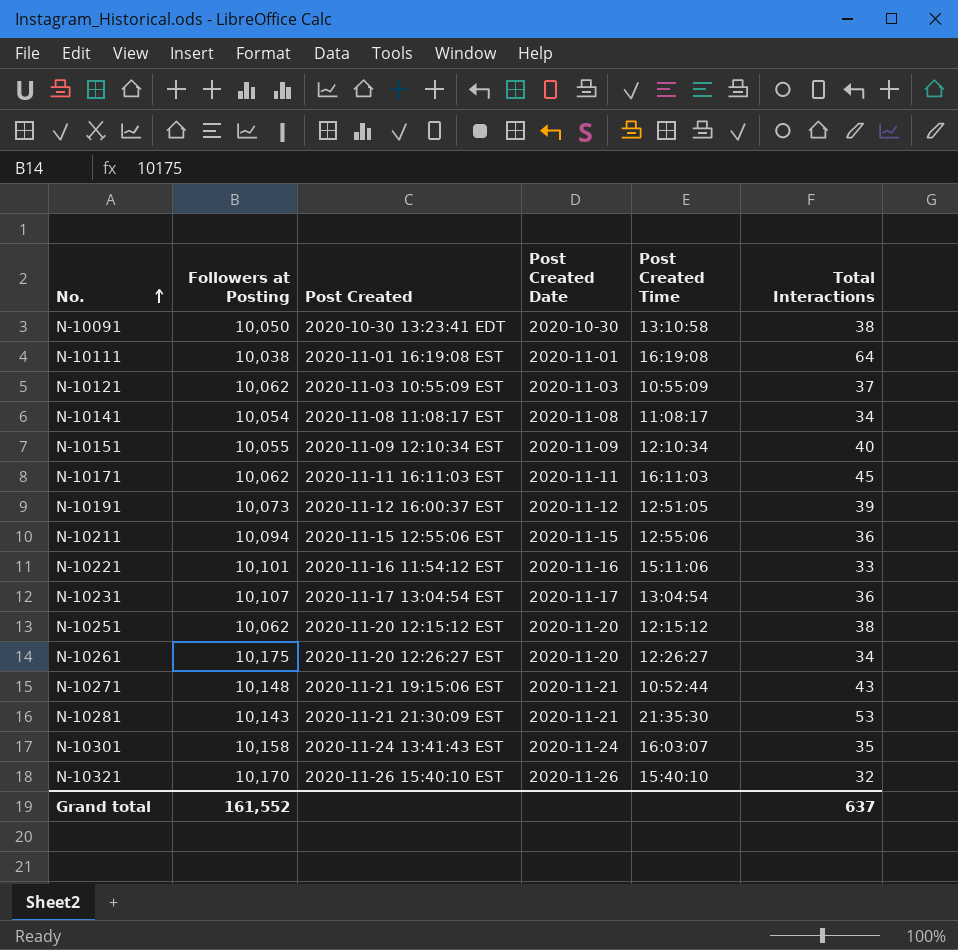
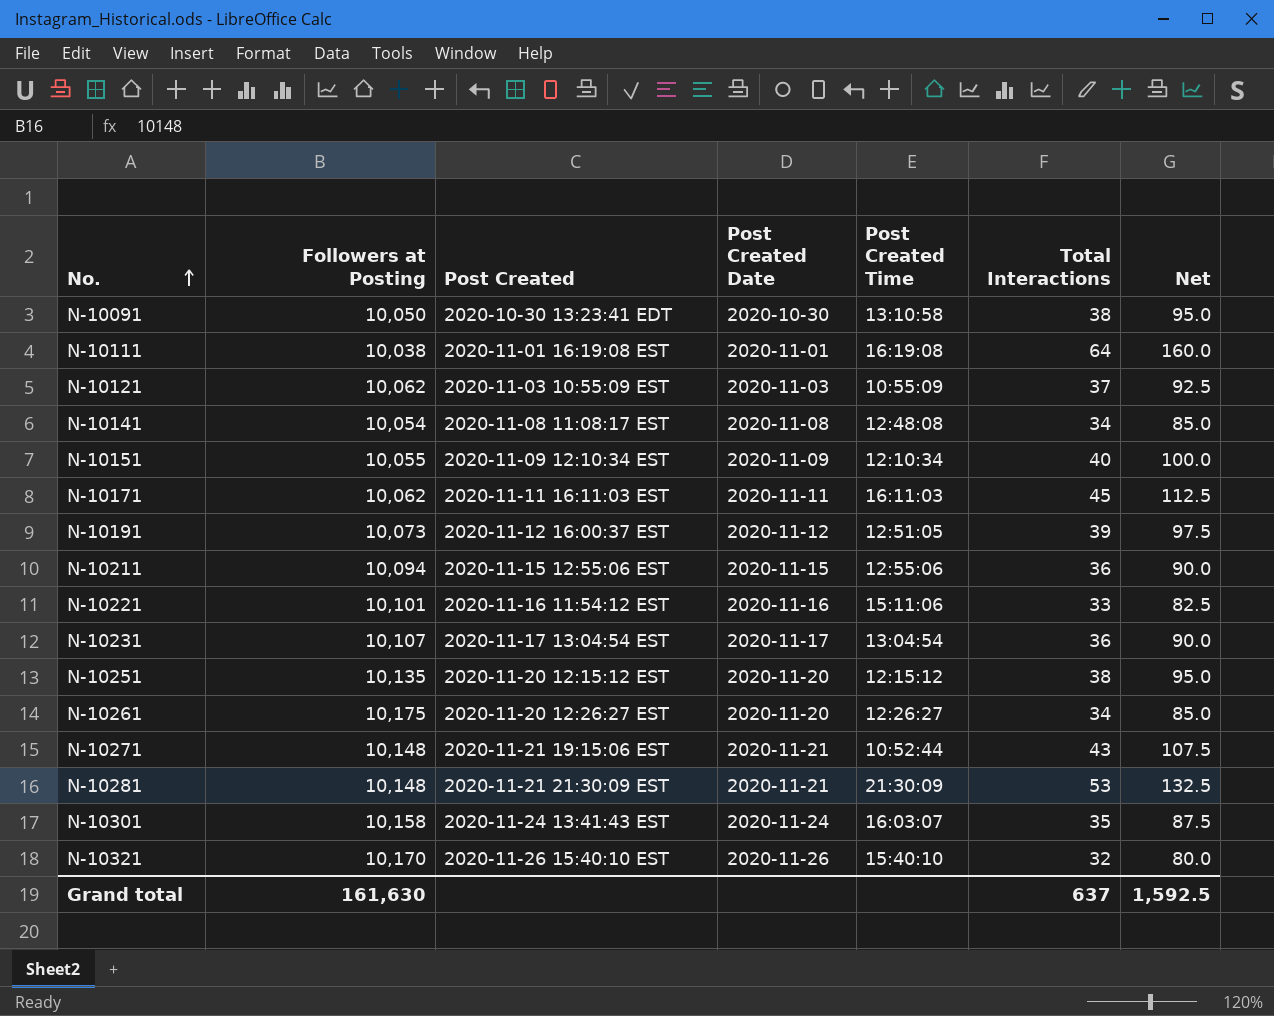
column Net | formula: none -> [Total Interactions] * 2.5
N-10141 | Post Created Time: 11:08:17 -> 12:48:08
N-10251 | Followers at Posting: 10,062 -> 10,135
N-10281 | Followers at Posting: 10,143 -> 10,148
N-10281 | Post Created Time: 21:35:30 -> 21:30:09
Grand total | Followers at Posting: 161,552 -> 161,630

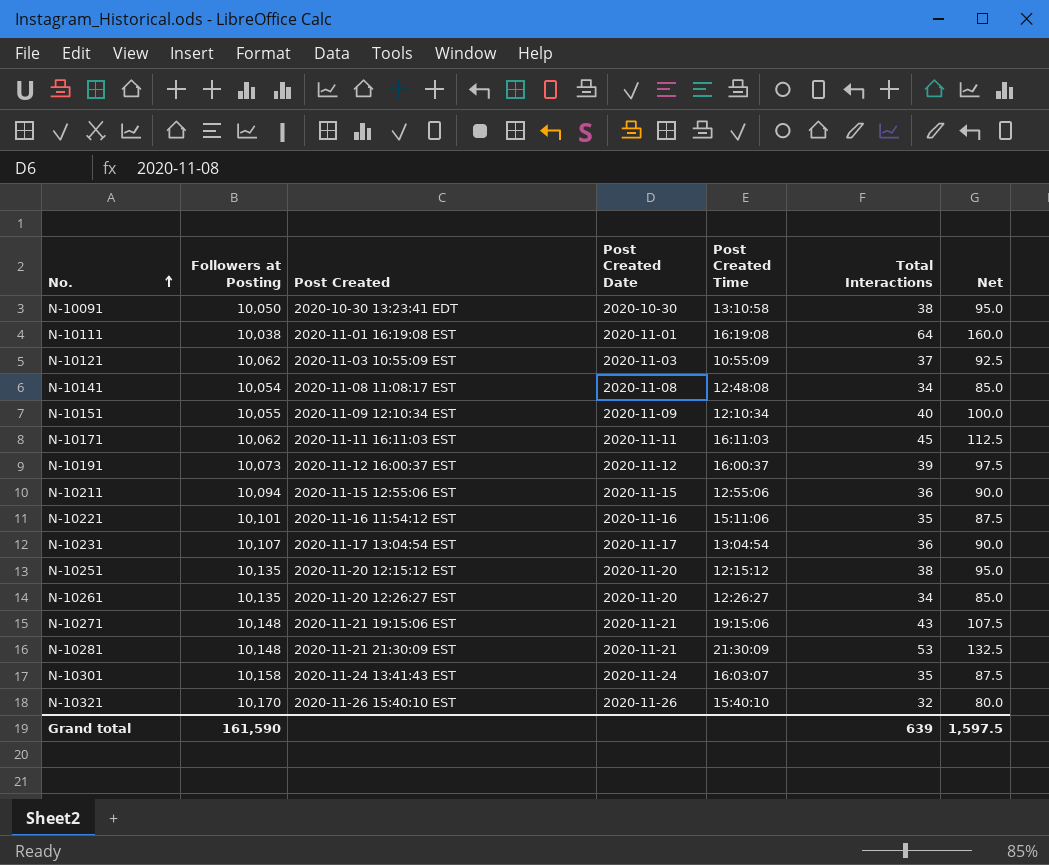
N-10191 | Post Created Time: 12:51:05 -> 16:00:37
N-10221 | Total Interactions: 33 -> 35
N-10221 | Net: 82.5 -> 87.5
N-10261 | Followers at Posting: 10,175 -> 10,135
N-10271 | Post Created Time: 10:52:44 -> 19:15:06
Grand total | Followers at Posting: 161,630 -> 161,590
Grand total | Total Interactions: 637 -> 639
Grand total | Net: 1,592.5 -> 1,597.5

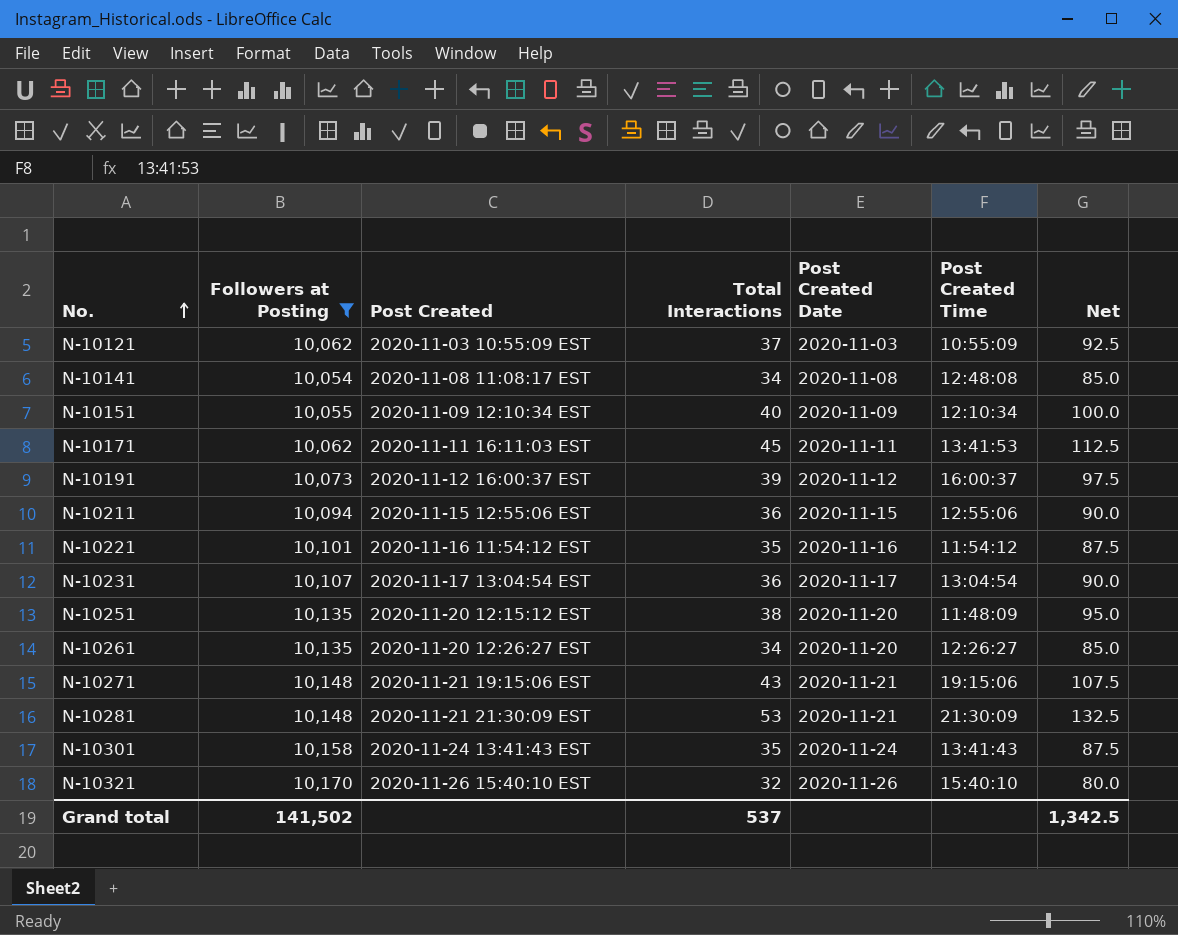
filter: none -> Followers at Posting >= 10,054
column Total Interactions | position: 6 -> 4
N-10171 | Post Created Time: 16:11:03 -> 13:41:53
N-10221 | Post Created Time: 15:11:06 -> 11:54:12
N-10251 | Post Created Time: 12:15:12 -> 11:48:09
N-10301 | Post Created Time: 16:03:07 -> 13:41:43
Grand total | Followers at Posting: 161,590 -> 141,502
Grand total | Total Interactions: 639 -> 537
Grand total | Net: 1,597.5 -> 1,342.5

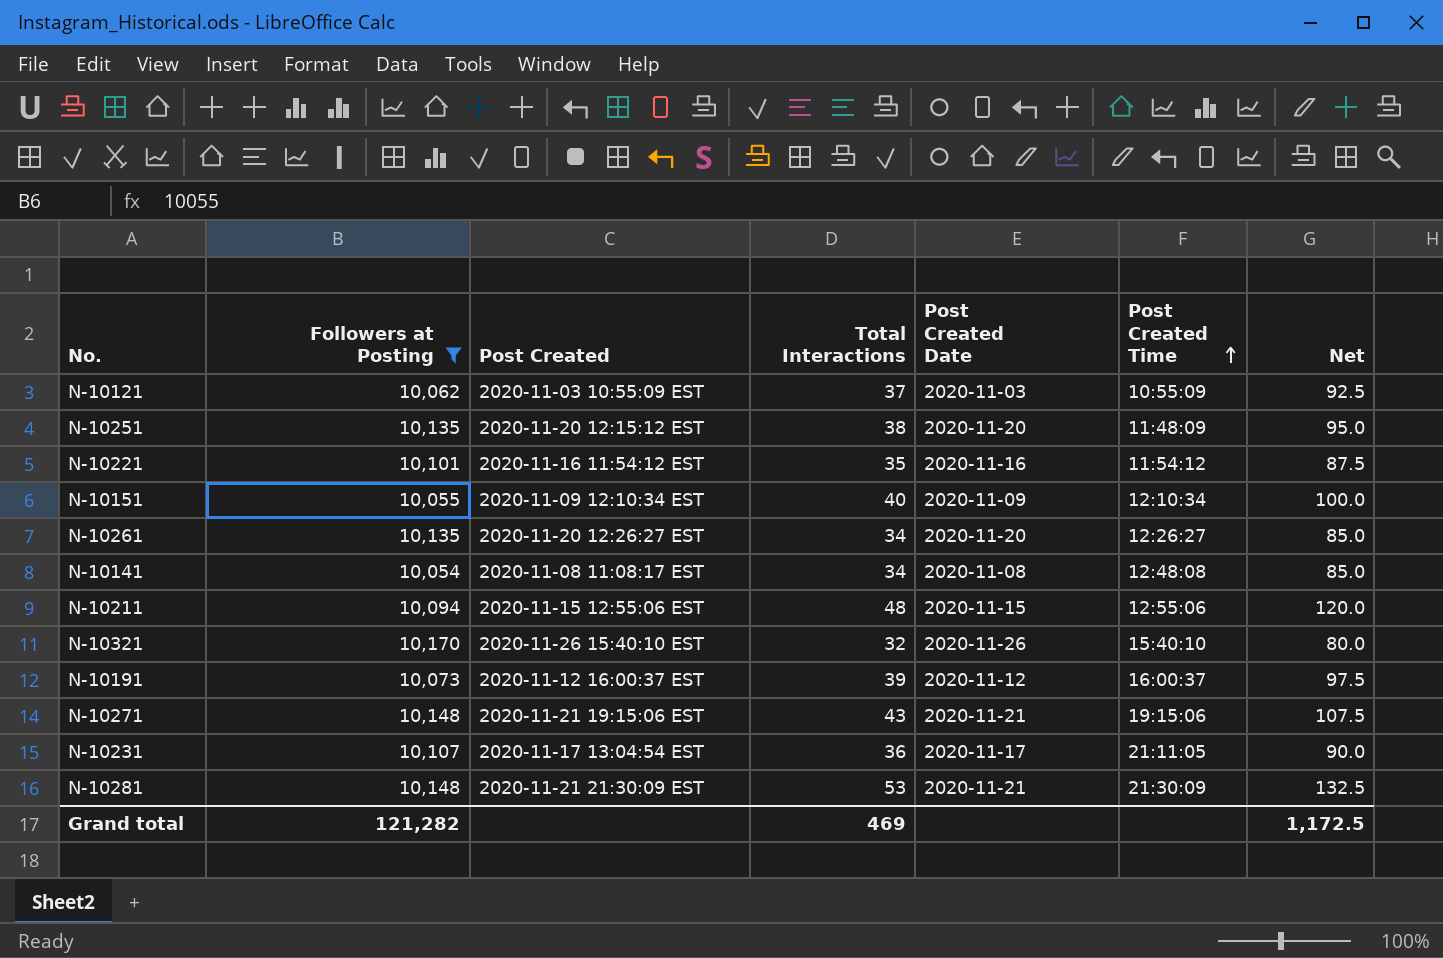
row order: No. ascending -> Post Created Time ascending
row N-10171: 10,062 | 2020-11-11 16:11:03 EST | 45 | 2020-11-11 | 13:41:53 | 112.5 -> none
row N-10301: 10,158 | 2020-11-24 13:41:43 EST | 35 | 2020-11-24 | 13:41:43 | 87.5 -> none
N-10211 | Total Interactions: 36 -> 48
N-10211 | Net: 90.0 -> 120.0
N-10231 | Post Created Time: 13:04:54 -> 21:11:05
Grand total | Followers at Posting: 141,502 -> 121,282
Grand total | Total Interactions: 537 -> 469
Grand total | Net: 1,342.5 -> 1,172.5

